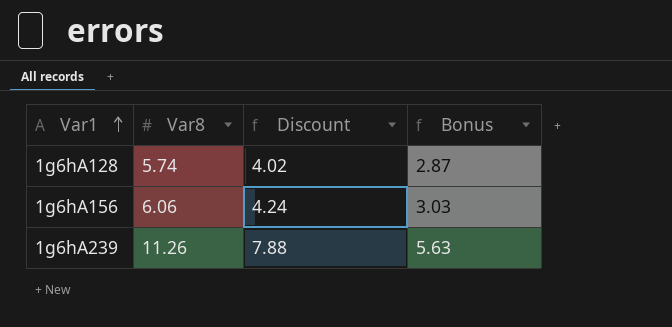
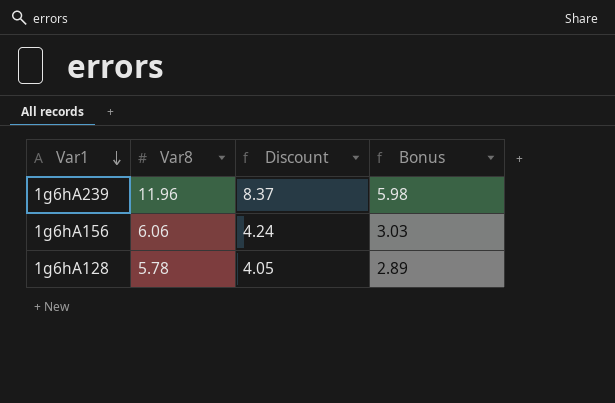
row order: Var1 ascending -> Var1 descending
1g6hA239 | Var8: 11.26 -> 11.96
1g6hA239 | Discount: 7.88 -> 8.37
1g6hA239 | Bonus: 5.63 -> 5.98
1g6hA128 | Var8: 5.74 -> 5.78
1g6hA128 | Discount: 4.02 -> 4.05
1g6hA128 | Bonus: 2.87 -> 2.89

